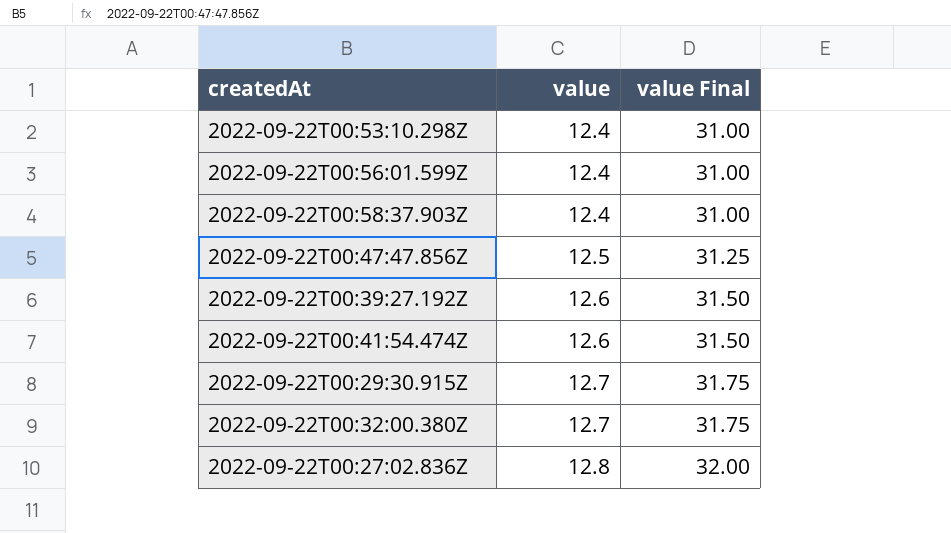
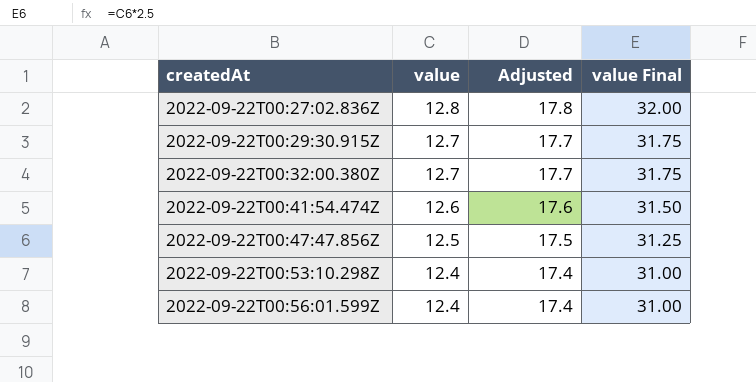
row order: value ascending -> createdAt ascending
column Adjusted | formula: none -> [value] + 5
row 2022-09-22T00:58:37.903Z: 12.4 | 31.00 -> none
row 2022-09-22T00:39:27.192Z: 12.6 | 31.50 -> none

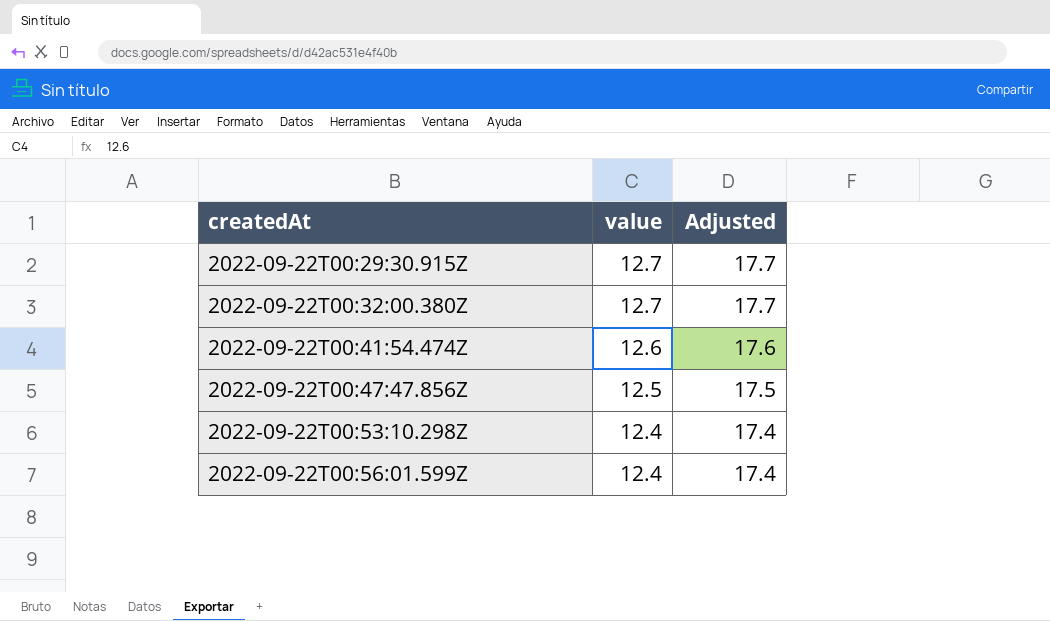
column value Final | formula: [value] * 2.5 -> none
row 2022-09-22T00:27:02.836Z: 12.8 | 17.8 | 32.00 -> none

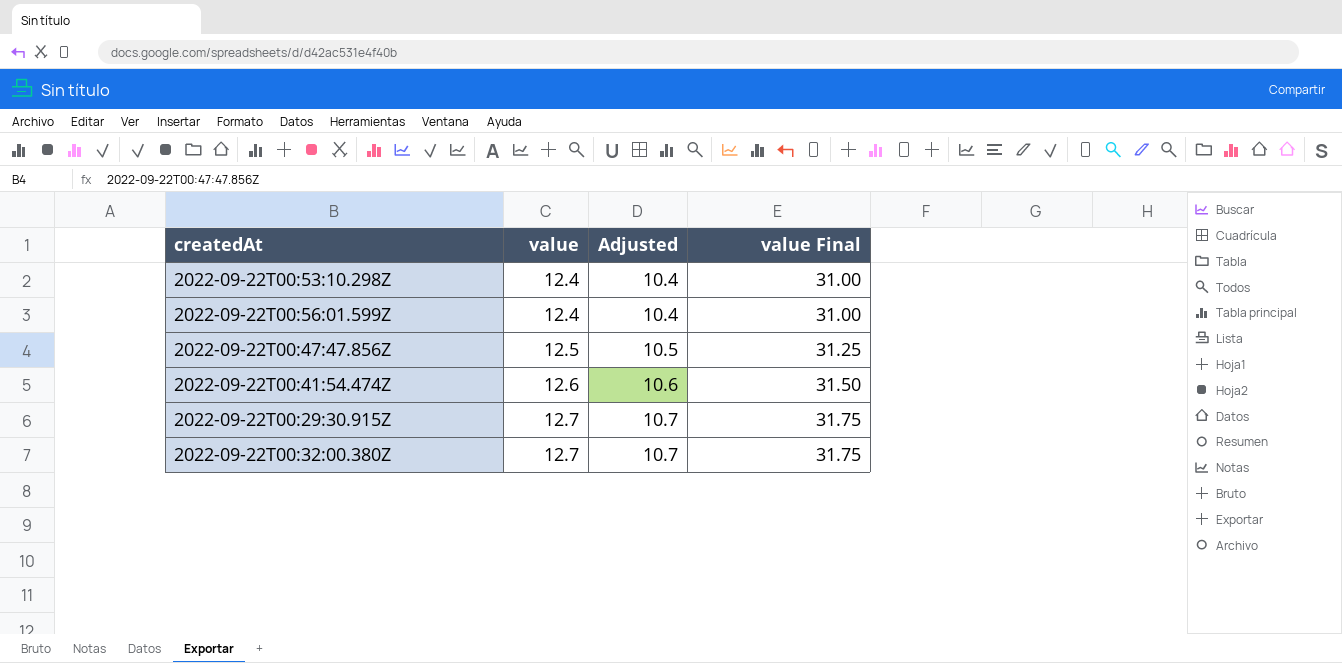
row order: createdAt ascending -> value ascending
column Adjusted | formula: [value] + 5 -> [value] - 2
column value Final | formula: none -> [value] * 2.5

